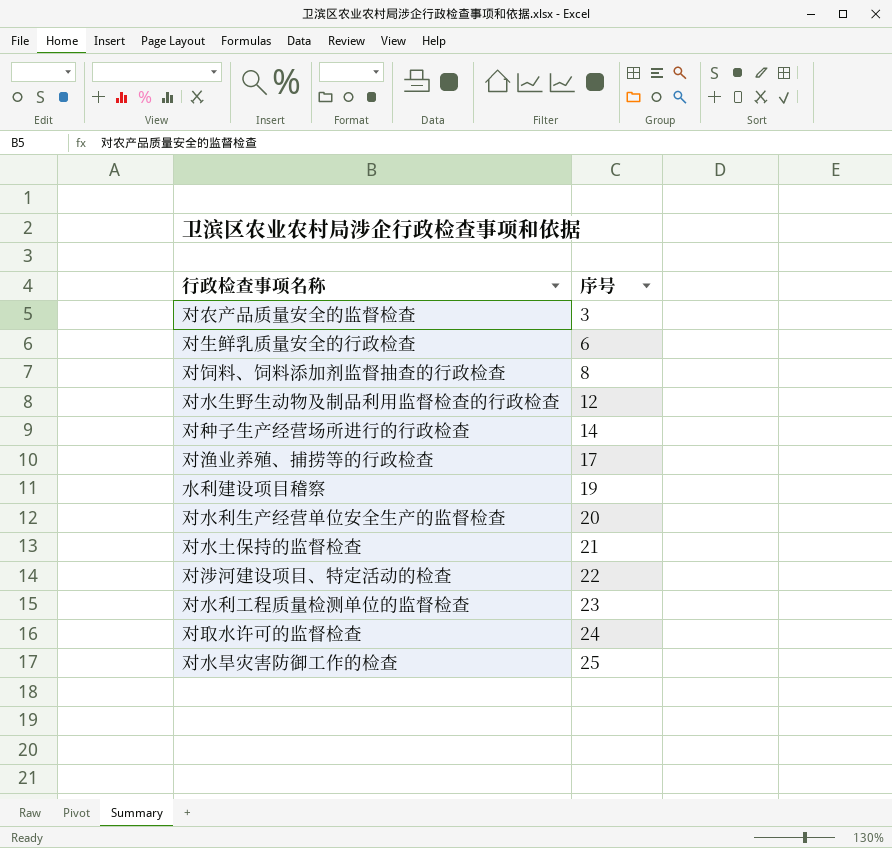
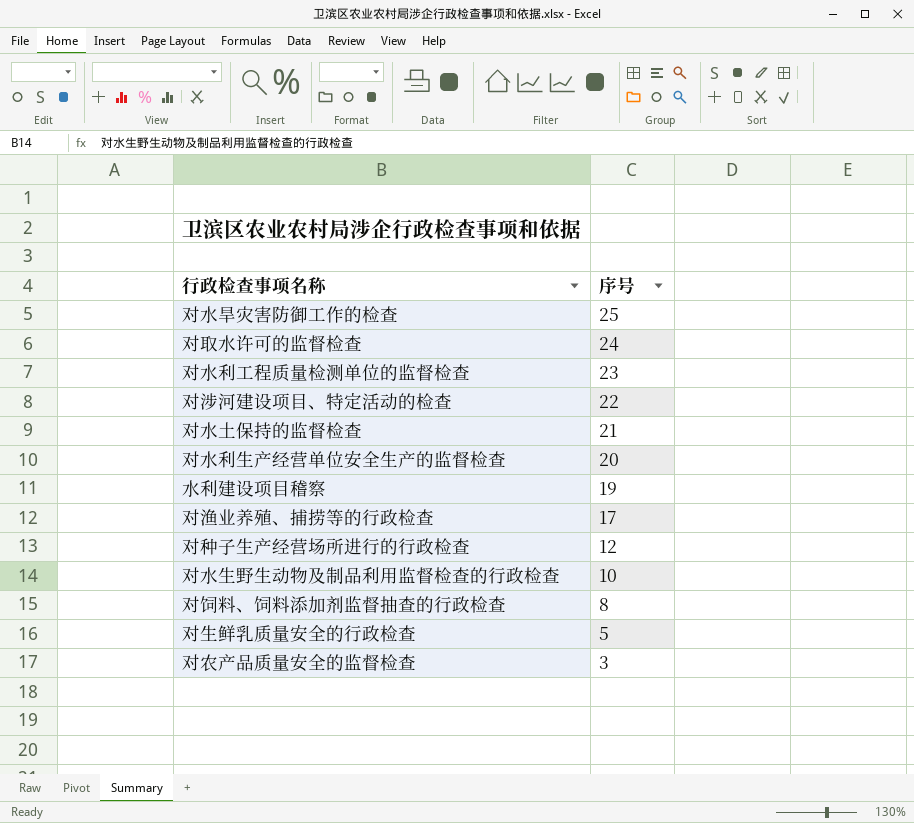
row order: 序号 ascending -> 序号 descending
对种子生产经营场所进行的行政检查 | 序号: 14 -> 12
对水生野生动物及制品利用监督检查的行政检查 | 序号: 12 -> 10
对生鲜乳质量安全的行政检查 | 序号: 6 -> 5

